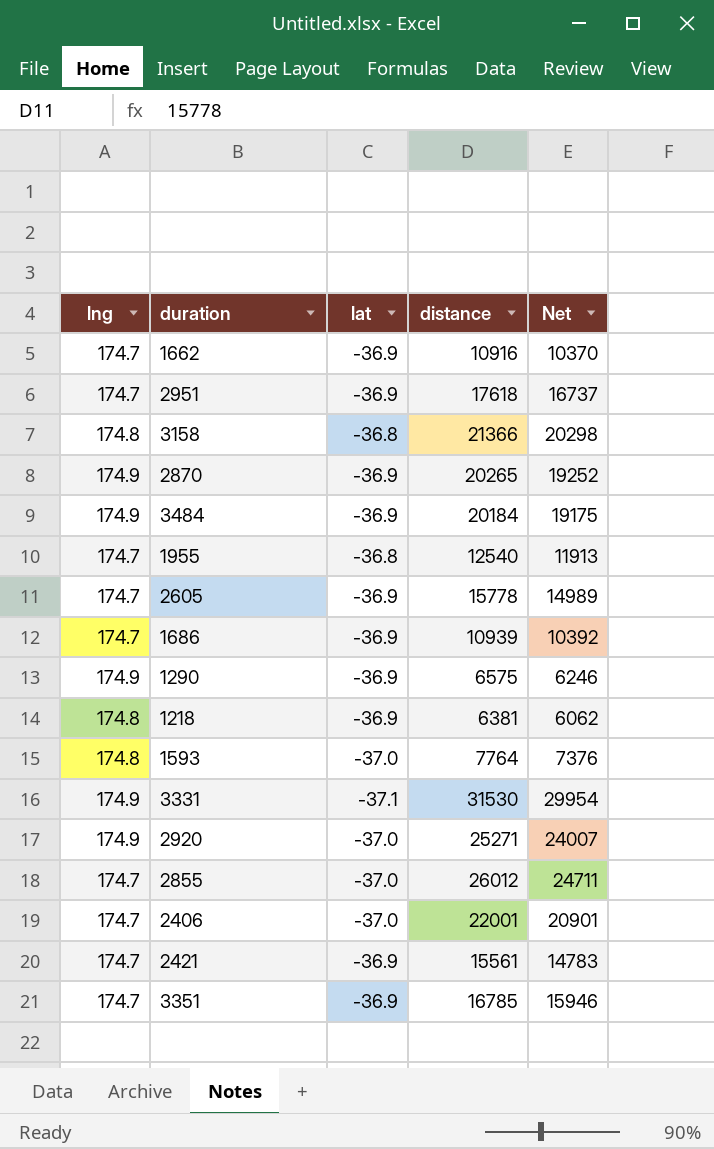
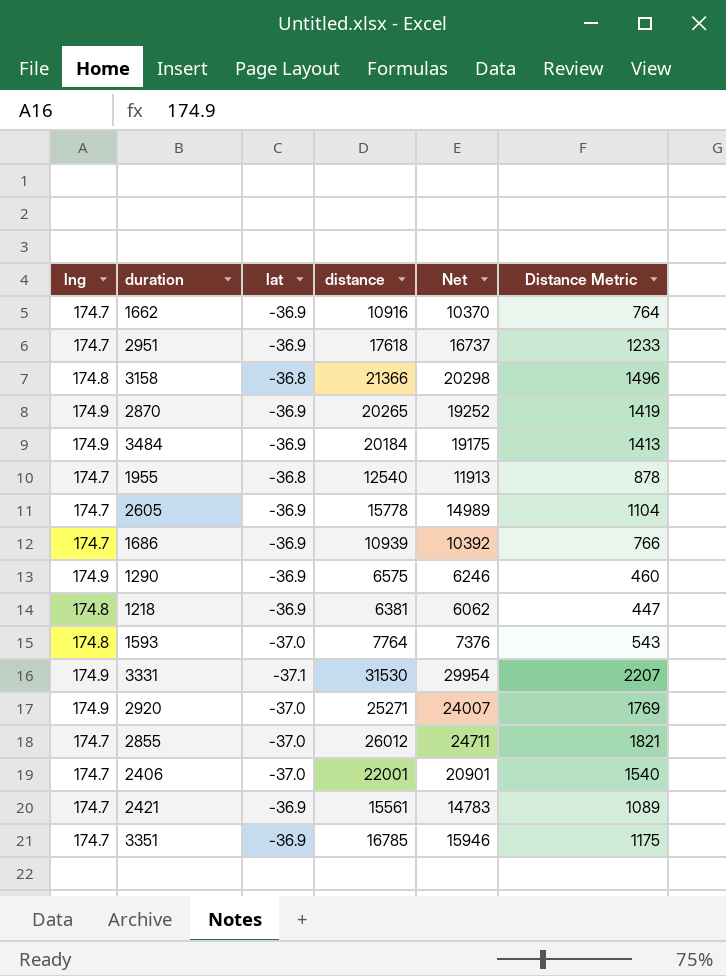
column Distance Metric | formula: none -> [distance] * 0.07

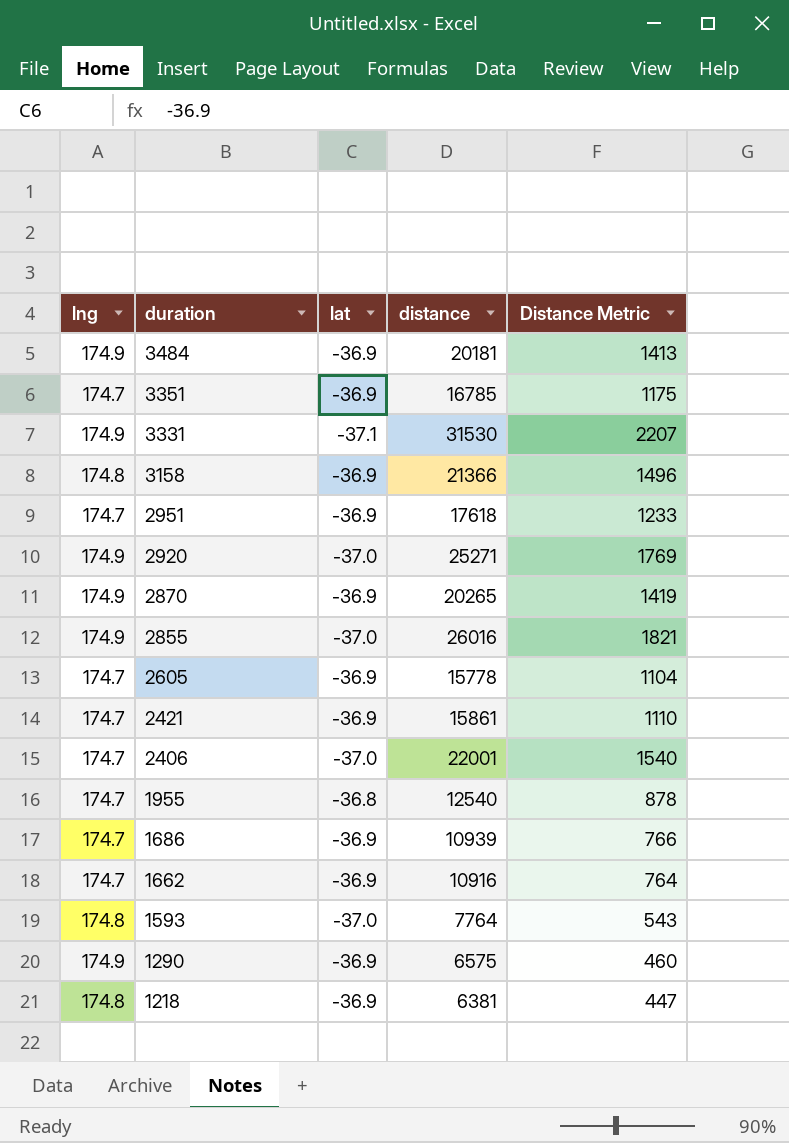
row order: none -> duration descending
column Net | formula: [distance] * 0.95 -> none
3484 | distance: 20184 -> 20181
3158 | lat: -36.8 -> -36.9
2855 | lng: 174.7 -> 174.9
2855 | distance: 26012 -> 26016
2421 | distance: 15561 -> 15861
2421 | Distance Metric: 1089 -> 1110

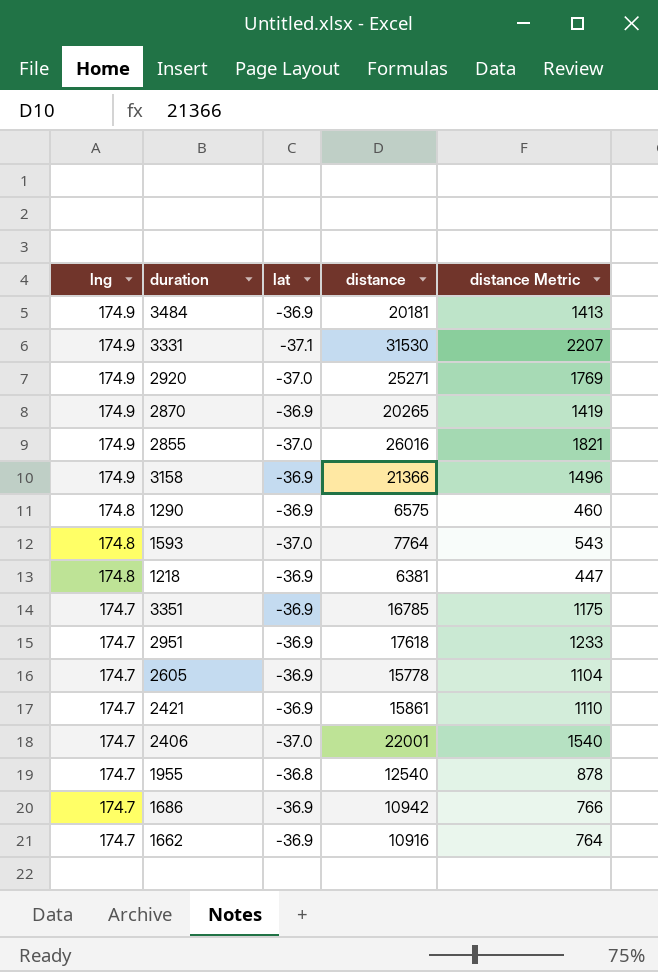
row order: duration descending -> lng descending
column name: Distance Metric -> distance Metric
3158 | lng: 174.8 -> 174.9
1290 | lng: 174.9 -> 174.8
1686 | distance: 10939 -> 10942

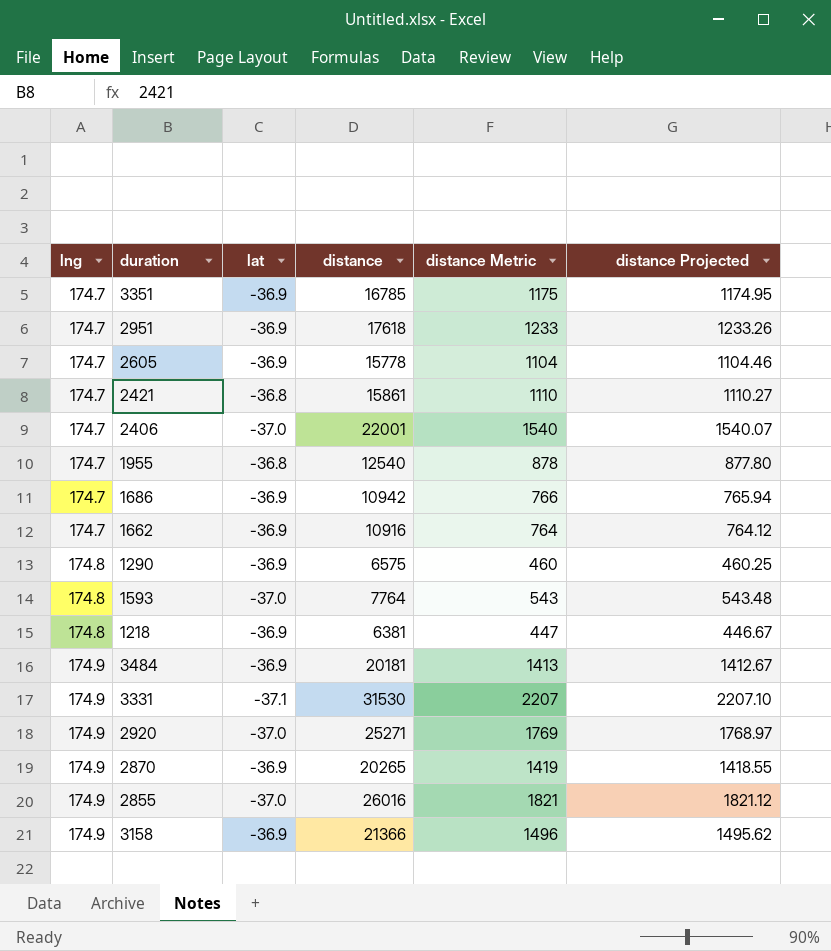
row order: lng descending -> lng ascending
column distance Projected | formula: none -> [distance] * 0.07
2421 | lat: -36.9 -> -36.8

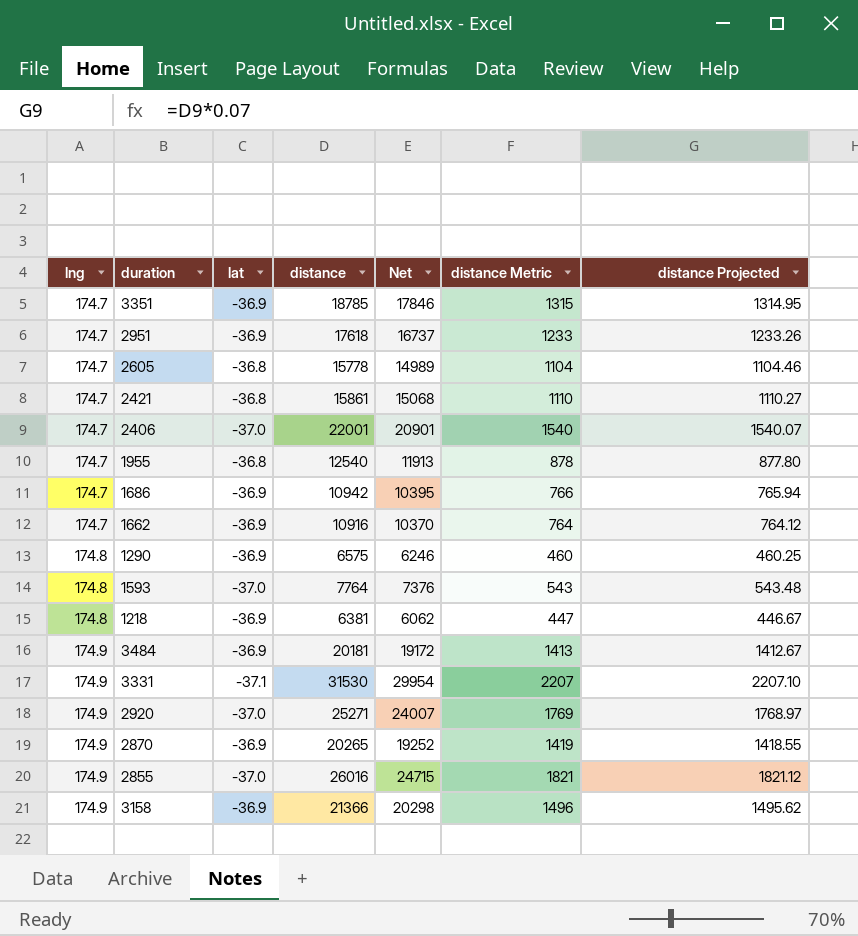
column Net | formula: none -> [distance] * 0.95
3351 | distance: 16785 -> 18785
3351 | distance Metric: 1175 -> 1315
3351 | distance Projected: 1174.95 -> 1314.95
2605 | lat: -36.9 -> -36.8

